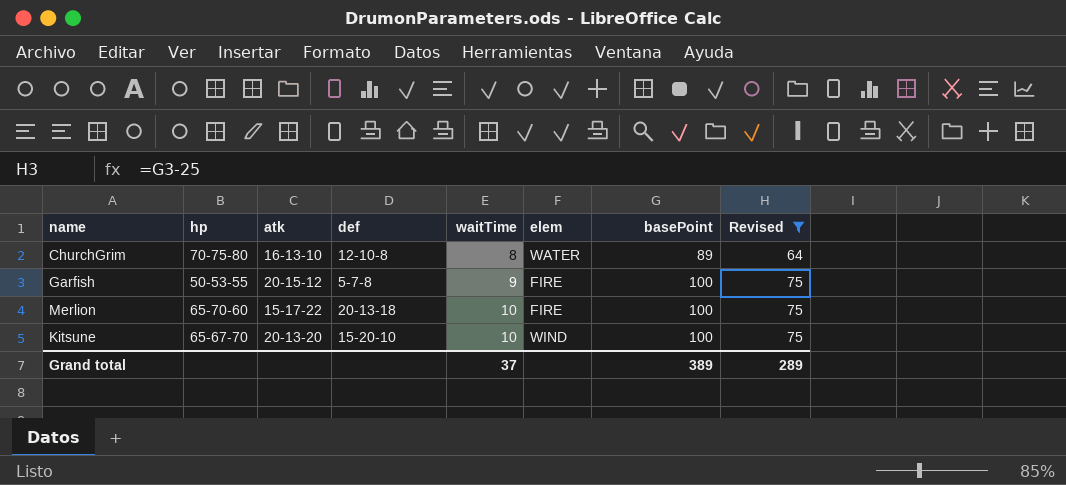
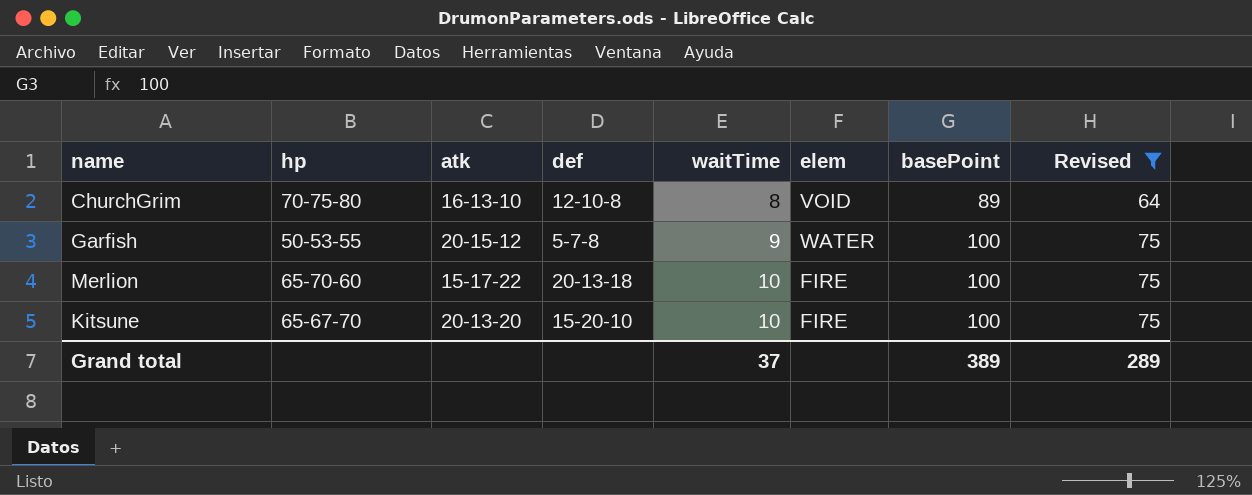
ChurchGrim | elem: WATER -> VOID
Garfish | elem: FIRE -> WATER
Kitsune | elem: WIND -> FIRE

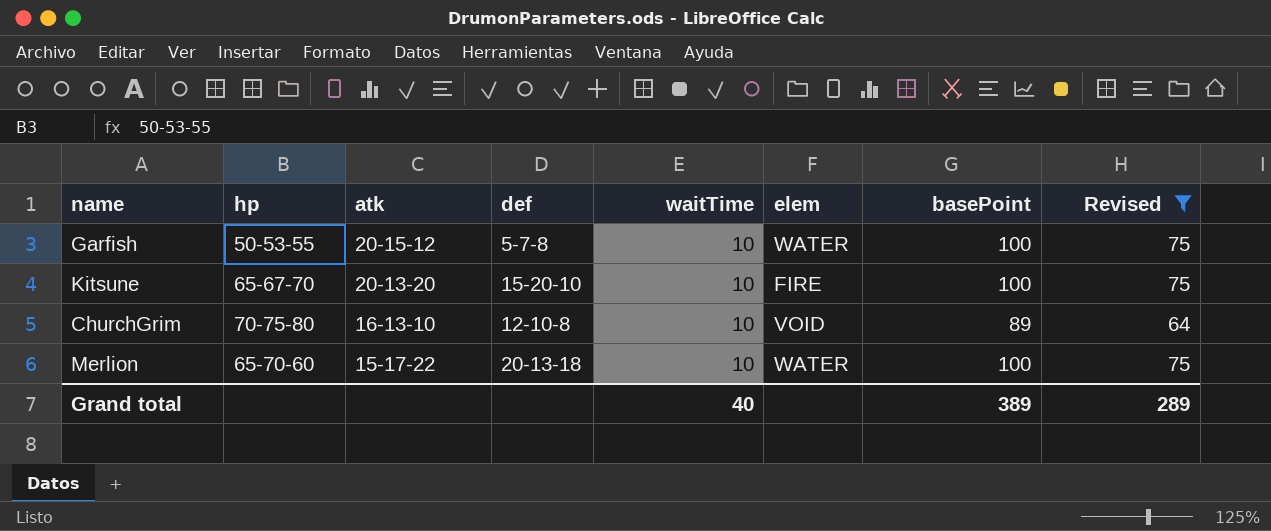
row order: waitTime ascending -> atk descending
Garfish | waitTime: 9 -> 10
ChurchGrim | waitTime: 8 -> 10
Merlion | elem: FIRE -> WATER
Grand total | waitTime: 37 -> 40

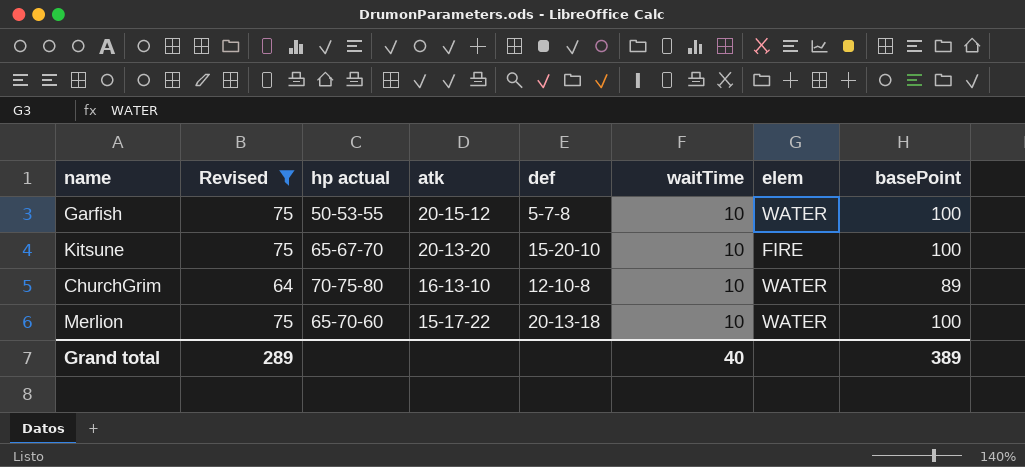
column Revised | position: 8 -> 2
column name: hp -> hp actual
ChurchGrim | elem: VOID -> WATER

